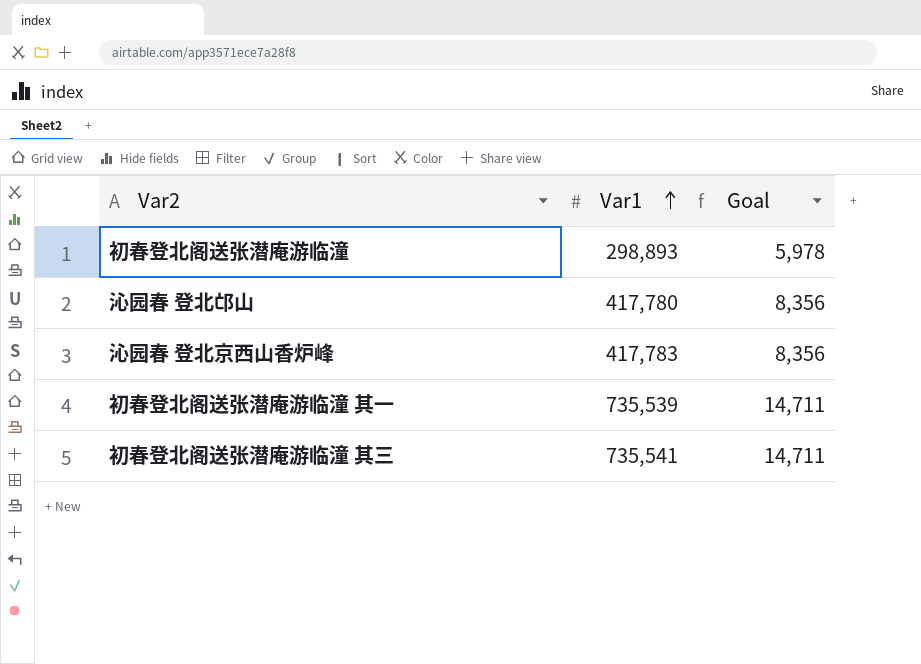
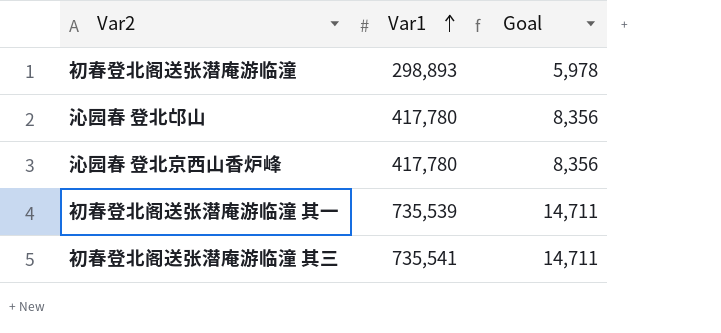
沁园春 登北京西山香炉峰 | Var1: 417,783 -> 417,780

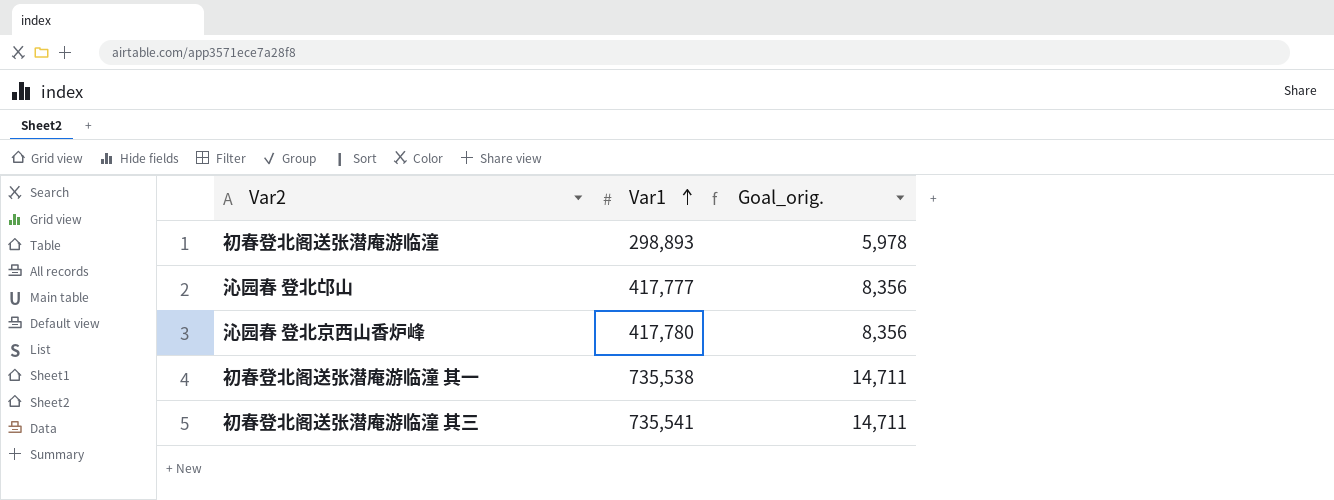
column name: Goal -> Goal_orig.
沁园春 登北邙山 | Var1: 417,780 -> 417,777
初春登北阁送张潜庵游临潼 其一 | Var1: 735,539 -> 735,538

